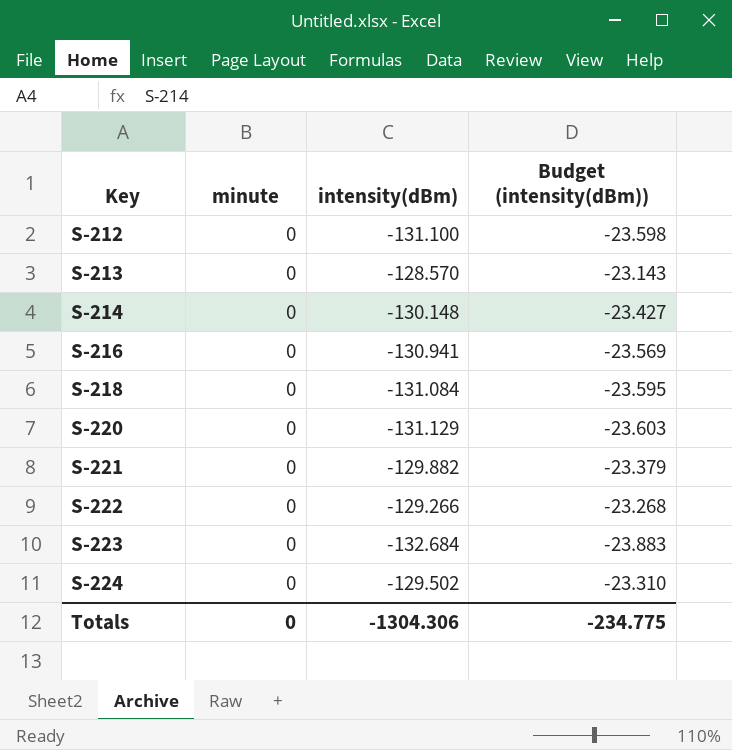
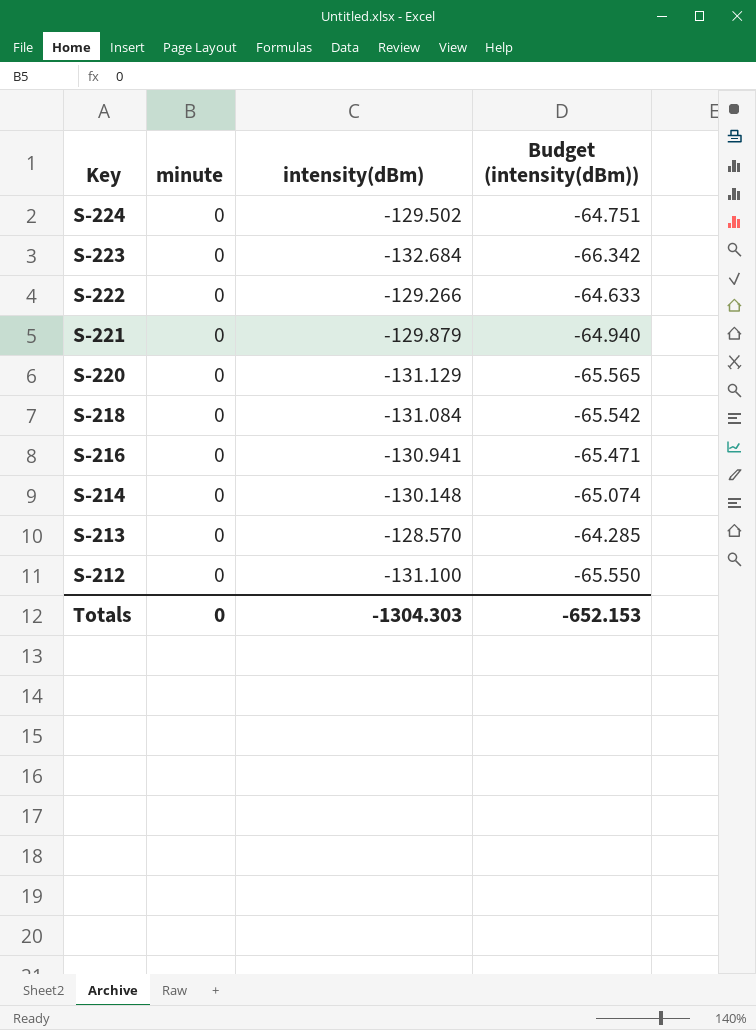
row order: Key ascending -> Key descending
column Budget (intensity(dBm)) | formula: [intensity(dBm)] * 0.18 -> [intensity(dBm)] * 0.5
S-221 | intensity(dBm): -129.882 -> -129.879
Totals | intensity(dBm): -1304.306 -> -1304.303
Totals | Budget (intensity(dBm)): -234.775 -> -652.153

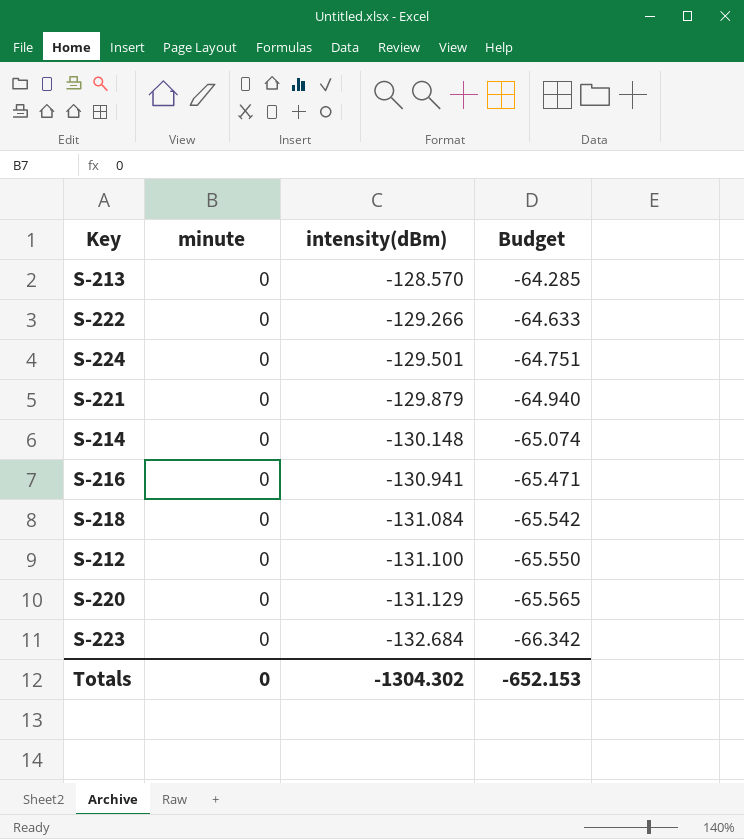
row order: Key descending -> intensity(dBm) descending
column name: Budget (intensity(dBm)) -> Budget
S-224 | intensity(dBm): -129.502 -> -129.501
Totals | intensity(dBm): -1304.303 -> -1304.302

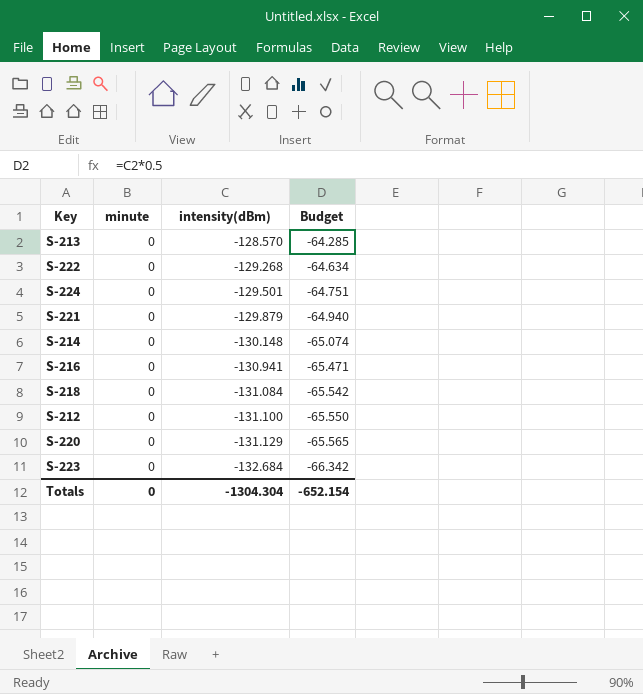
S-222 | intensity(dBm): -129.266 -> -129.268
S-222 | Budget: -64.633 -> -64.634
Totals | intensity(dBm): -1304.302 -> -1304.304
Totals | Budget: -652.153 -> -652.154

